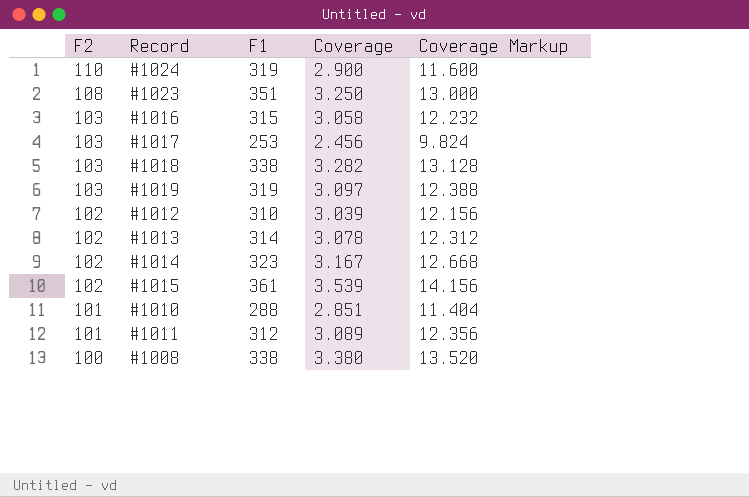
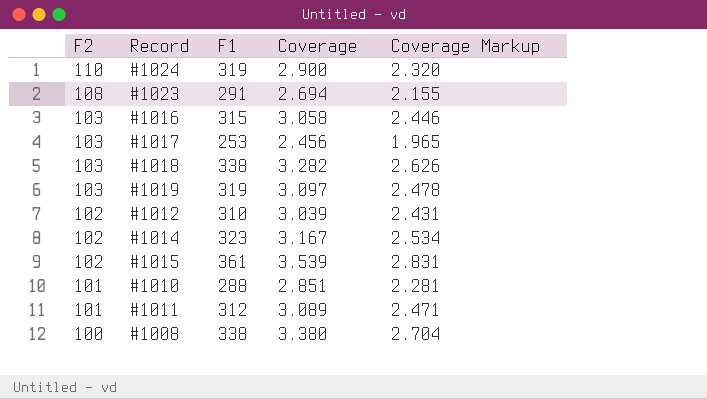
column Coverage Markup | formula: [Coverage] * 4 -> [Coverage] * 0.8
row #1013: 102 | 314 | 3.078 | 12.312 -> none
#1023 | F1: 351 -> 291
#1023 | Coverage: 3.250 -> 2.694

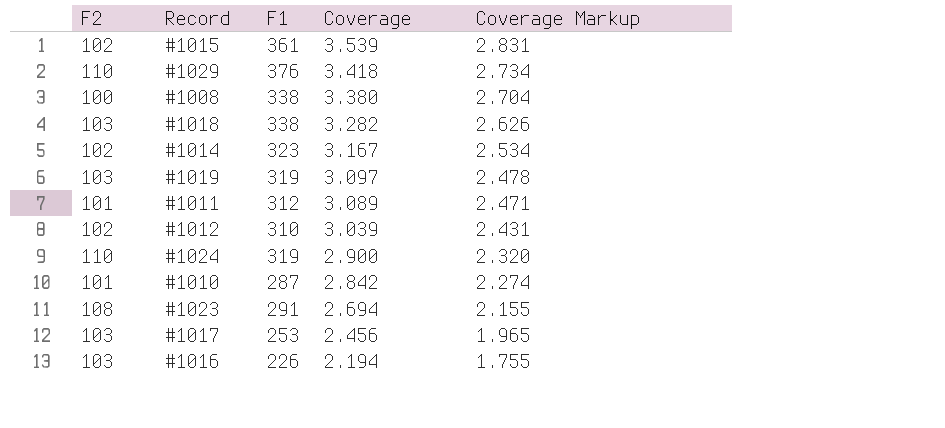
row order: F2 descending -> Coverage descending
row #1029: none -> 110 | 376 | 3.418 | 2.734
#1010 | F1: 288 -> 287
#1010 | Coverage: 2.851 -> 2.842
#1010 | Coverage Markup: 2.281 -> 2.274
#1016 | F1: 315 -> 226
#1016 | Coverage: 3.058 -> 2.194
#1016 | Coverage Markup: 2.446 -> 1.755

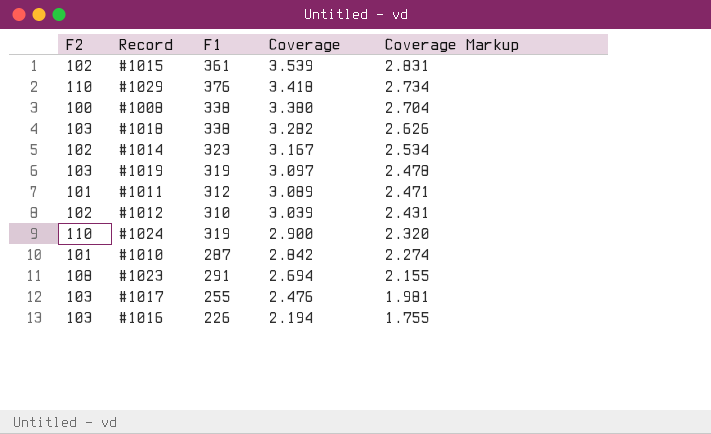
#1017 | F1: 253 -> 255
#1017 | Coverage: 2.456 -> 2.476
#1017 | Coverage Markup: 1.965 -> 1.981

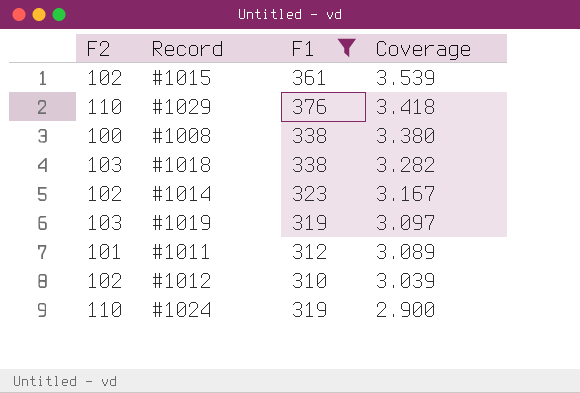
filter: none -> F1 >= 310
column Coverage Markup | formula: [Coverage] * 0.8 -> none

